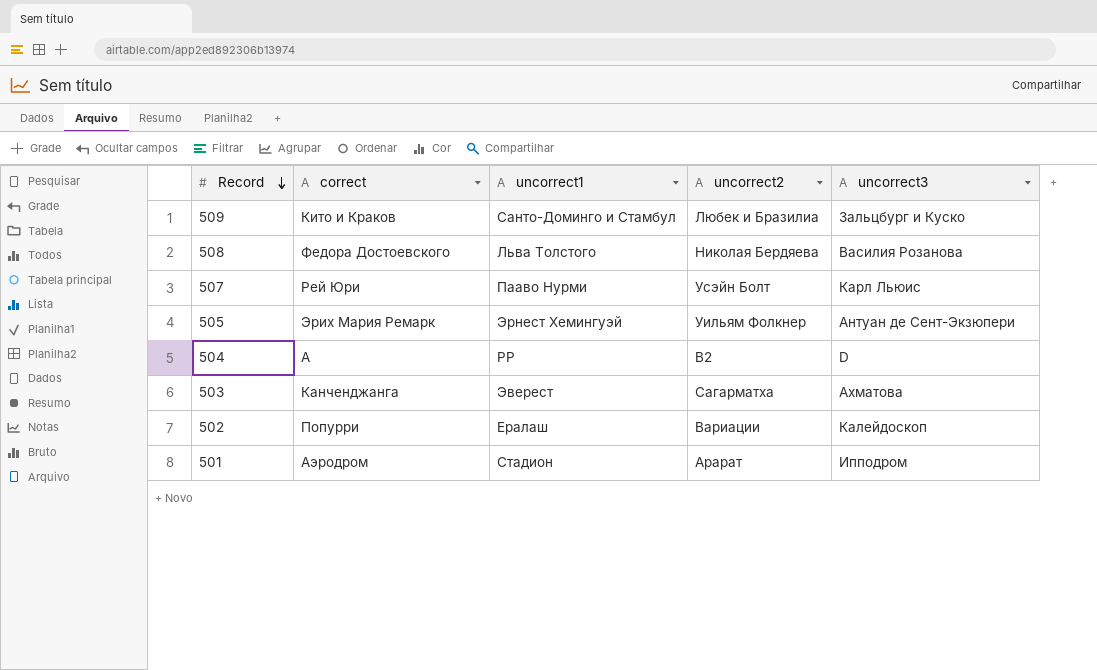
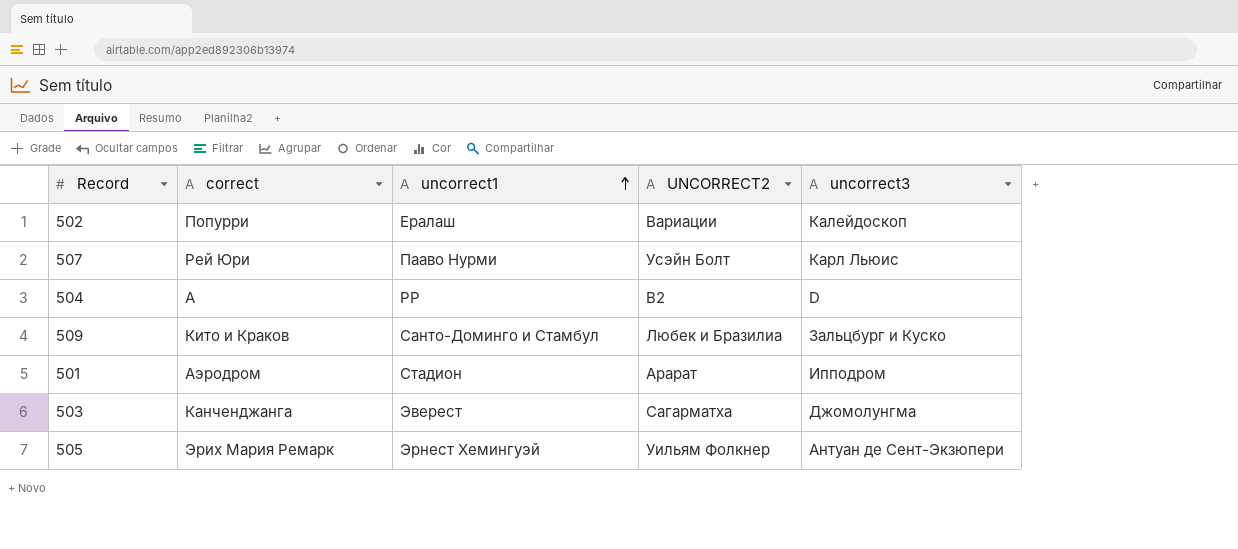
row order: Record descending -> uncorrect1 ascending
column name: uncorrect2 -> UNCORRECT2
row 508: Федора Достоевского | Льва Толстого | Николая Бердяева | Василия Розанова -> none
503 | uncorrect3: Ахматова -> Джомолунгма

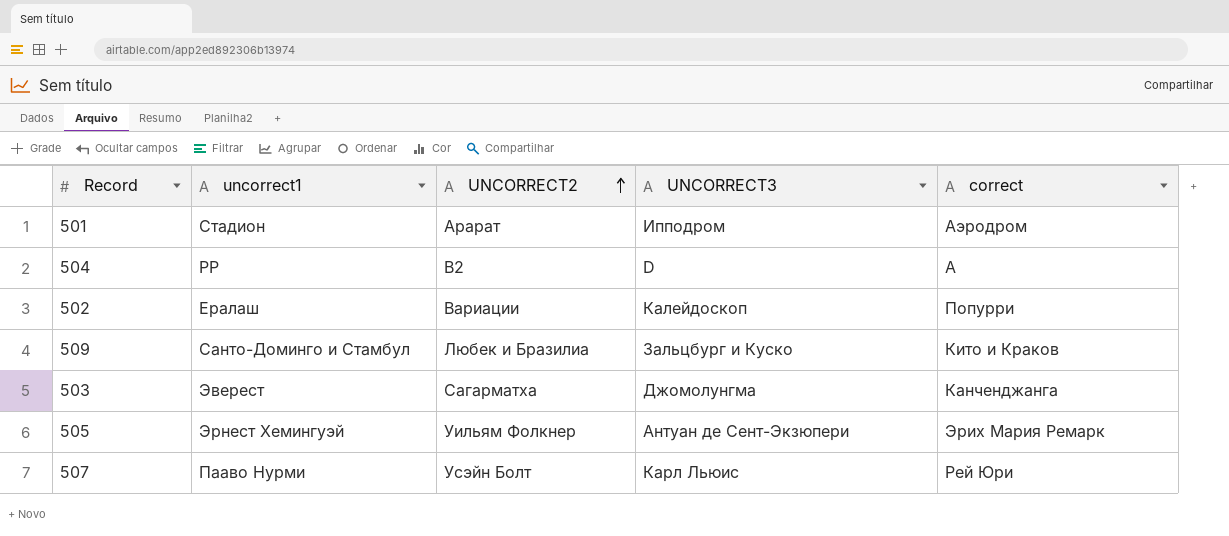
row order: uncorrect1 ascending -> UNCORRECT2 ascending
column name: uncorrect3 -> UNCORRECT3
column correct | position: 2 -> 5

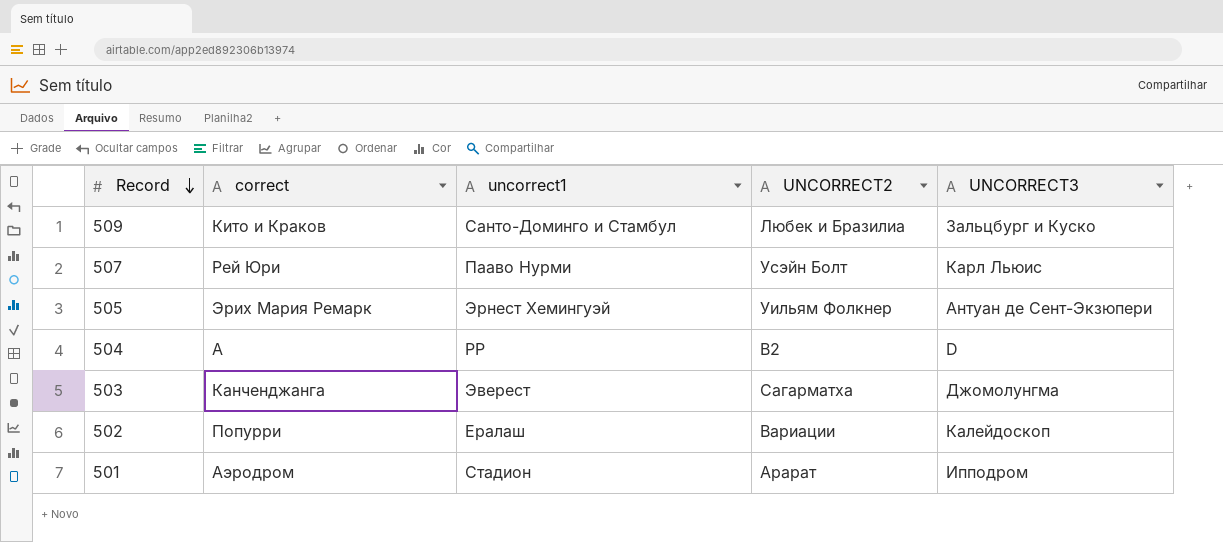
row order: UNCORRECT2 ascending -> Record descending
column correct | position: 5 -> 2

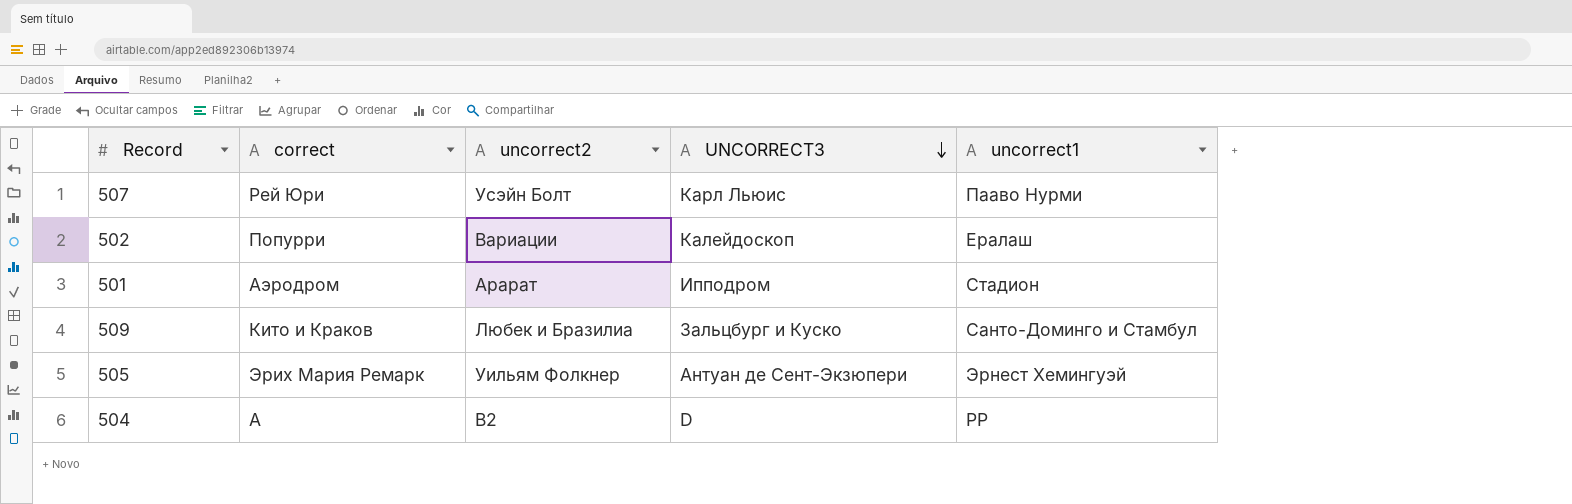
row order: Record descending -> UNCORRECT3 descending
column name: UNCORRECT2 -> uncorrect2
column uncorrect1 | position: 3 -> 5
row 503: Канченджанга | Эверест | Сагарматха | Джомолунгма -> none

